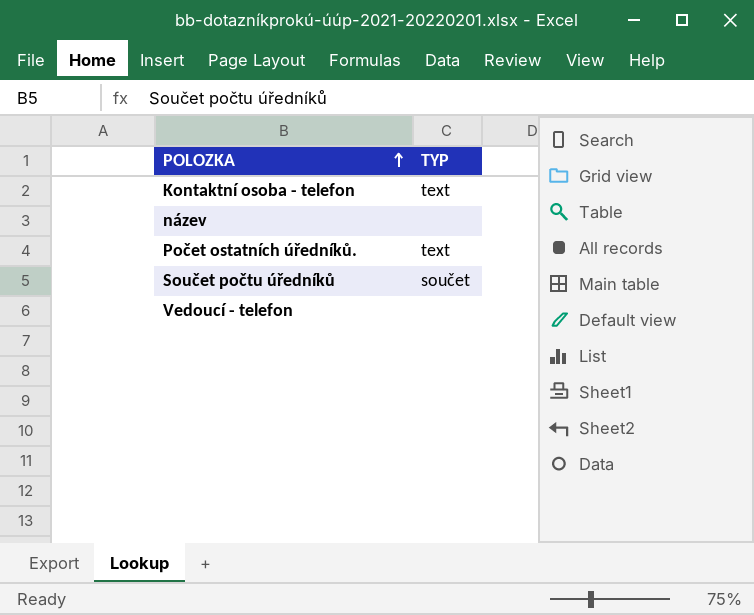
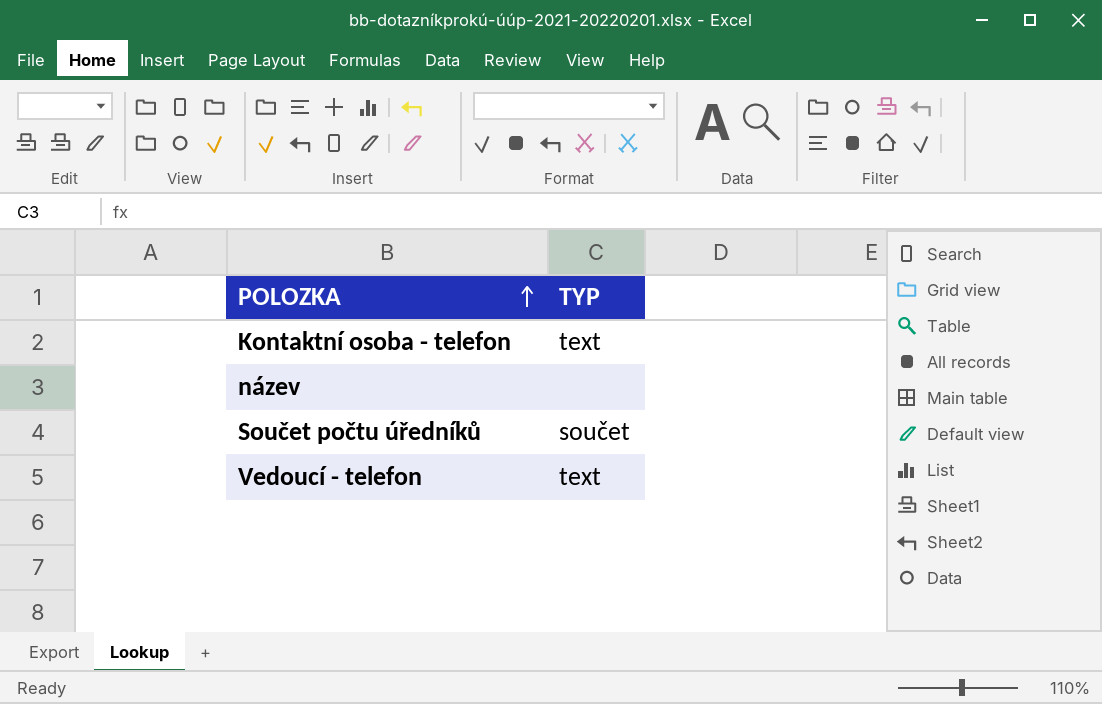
row Počet ostatních úředníků.: text -> none
Vedoucí - telefon | TYP: none -> text

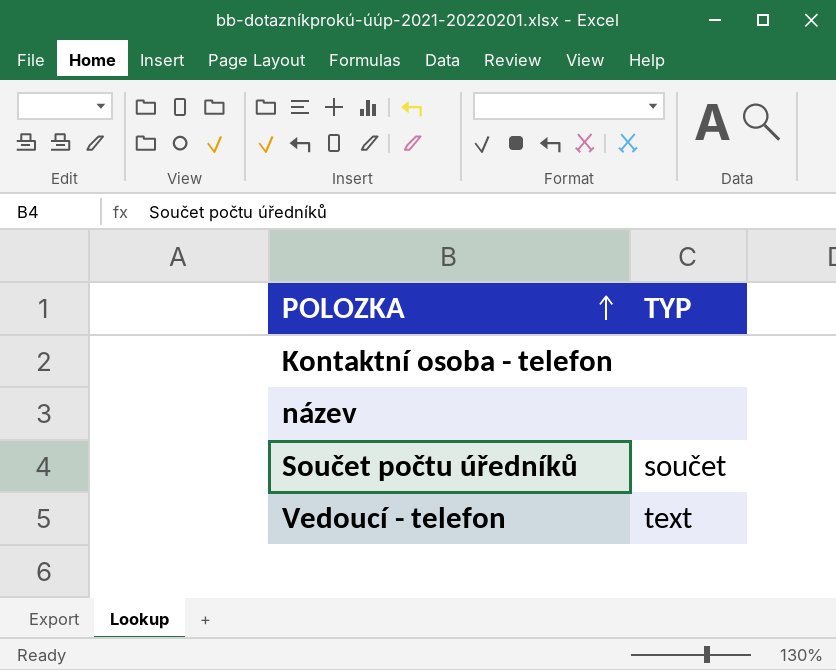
Kontaktní osoba - telefon | TYP: text -> none

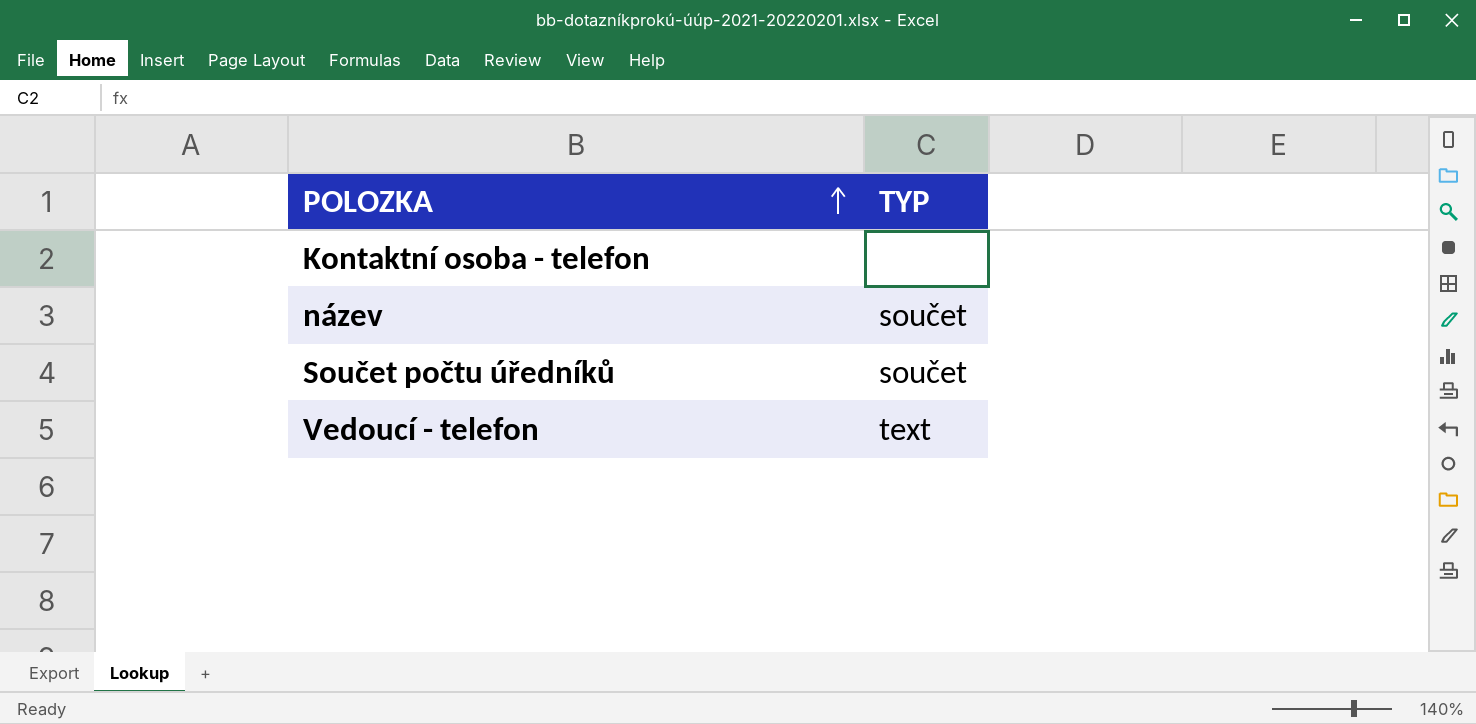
název | TYP: none -> součet

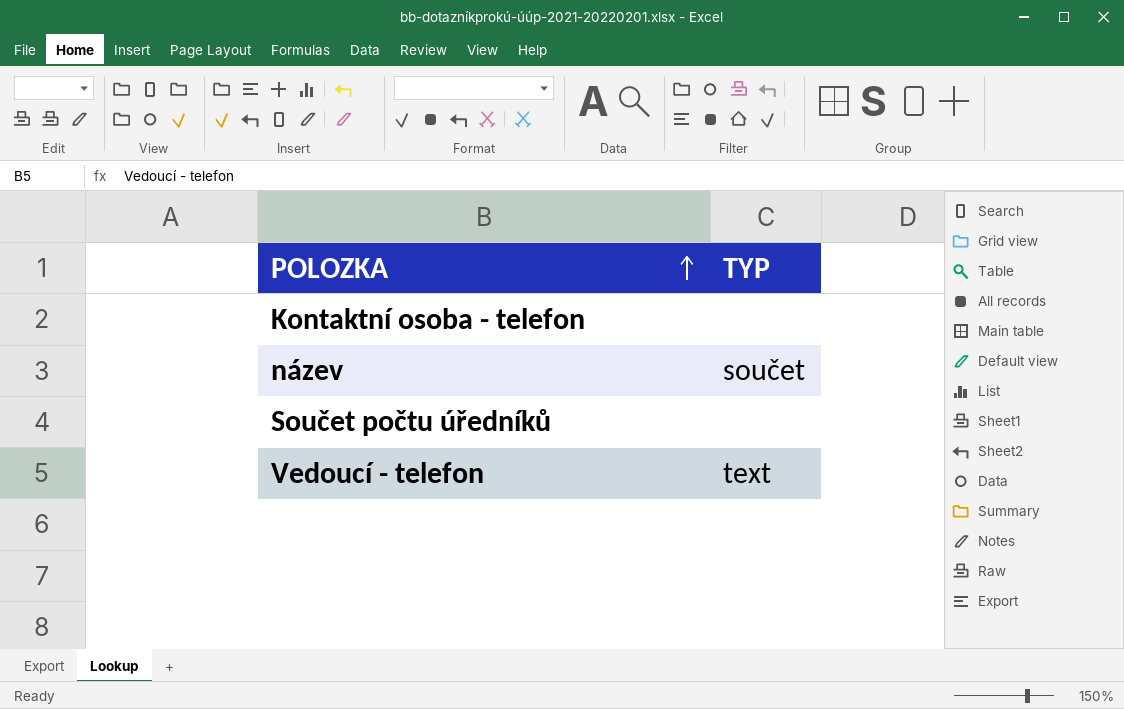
Součet počtu úředníků | TYP: součet -> none

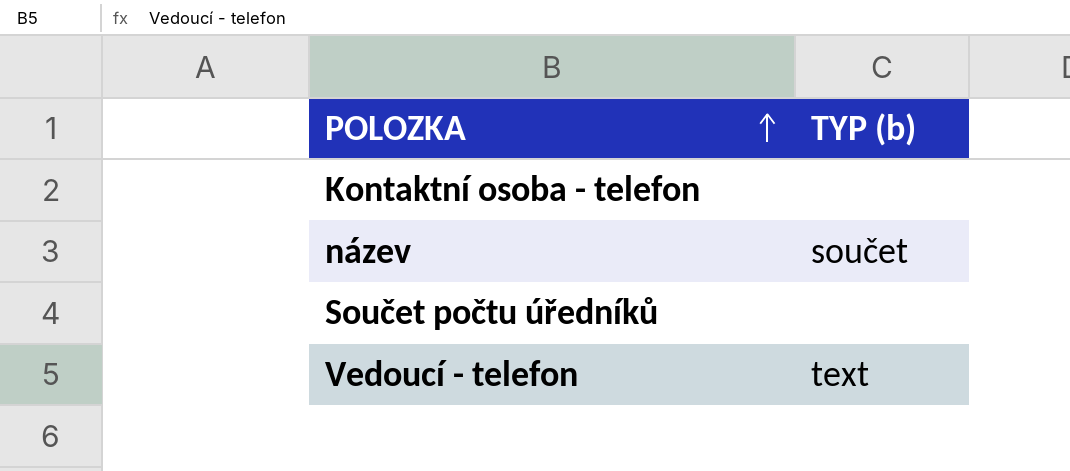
column name: TYP -> TYP (b)

